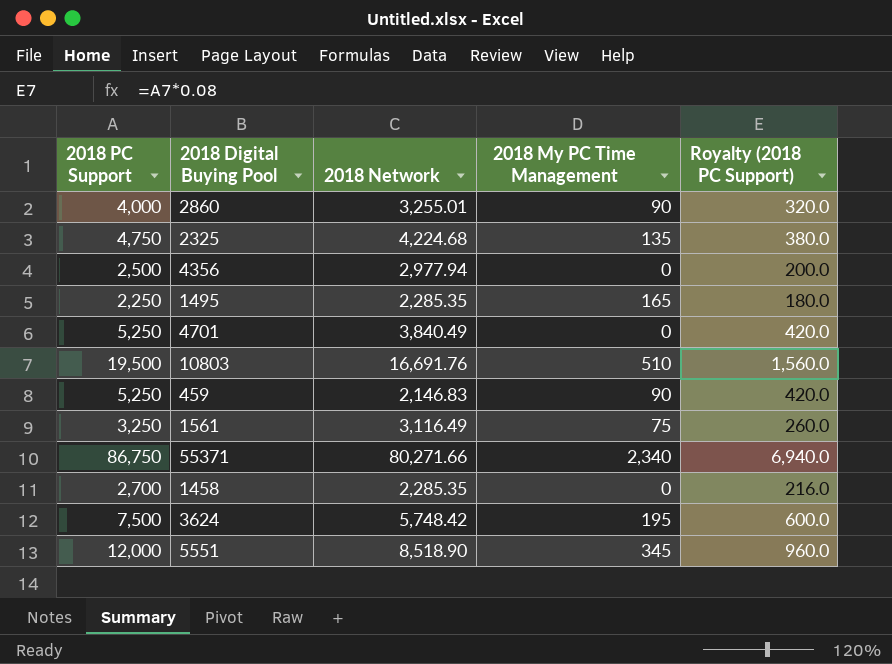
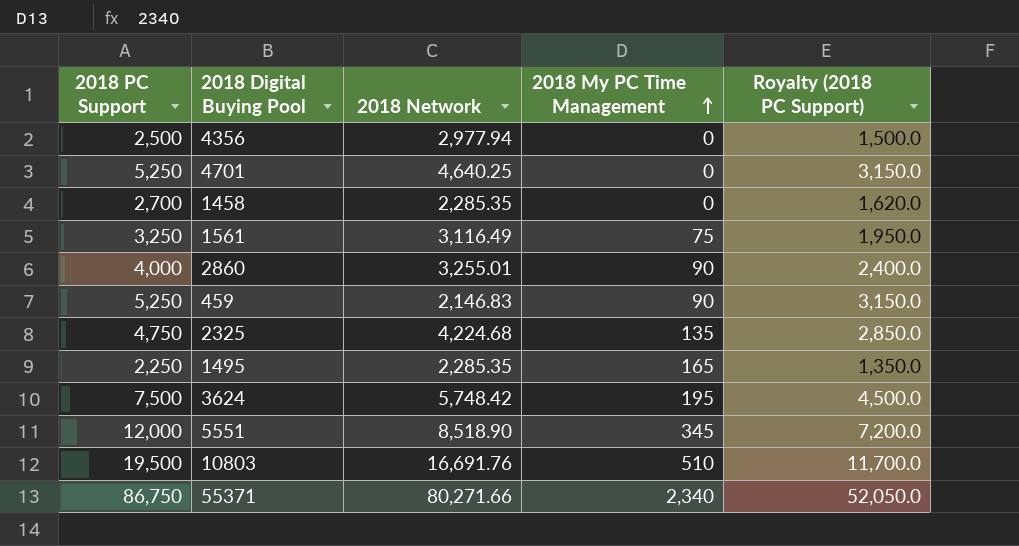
row order: none -> 2018 My PC Time Management ascending
column Royalty (2018 PC Support) | formula: [2018 PC Support] * 0.08 -> [2018 PC Support] * 0.6
4701 | 2018 Network: 3,840.49 -> 4,640.25

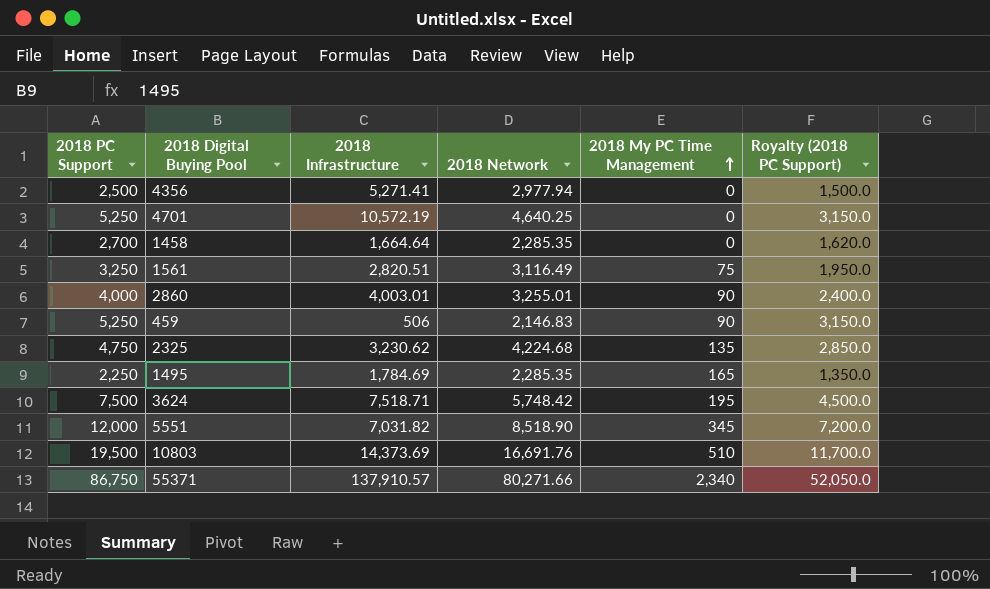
column 2018 Infrastructure | position: none -> 3

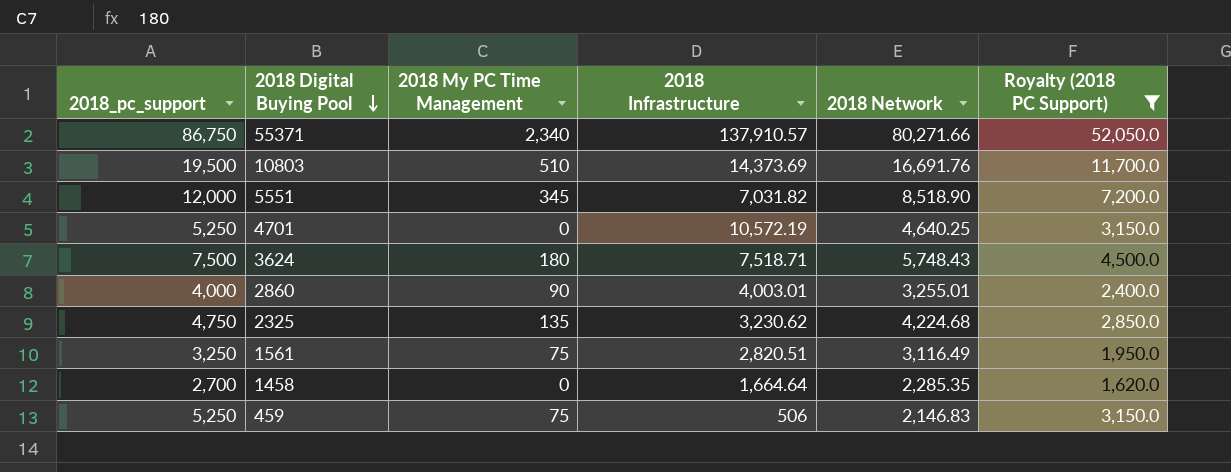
filter: none -> Royalty (2018 PC Support) >= 1,620.0
row order: 2018 My PC Time Management ascending -> 2018 Digital Buying Pool descending
column name: 2018 PC Support -> 2018_pc_support
column 2018 My PC Time Management | position: 5 -> 3
3624 | 2018 My PC Time Management: 195 -> 180
3624 | 2018 Network: 5,748.42 -> 5,748.43
459 | 2018 My PC Time Management: 90 -> 75

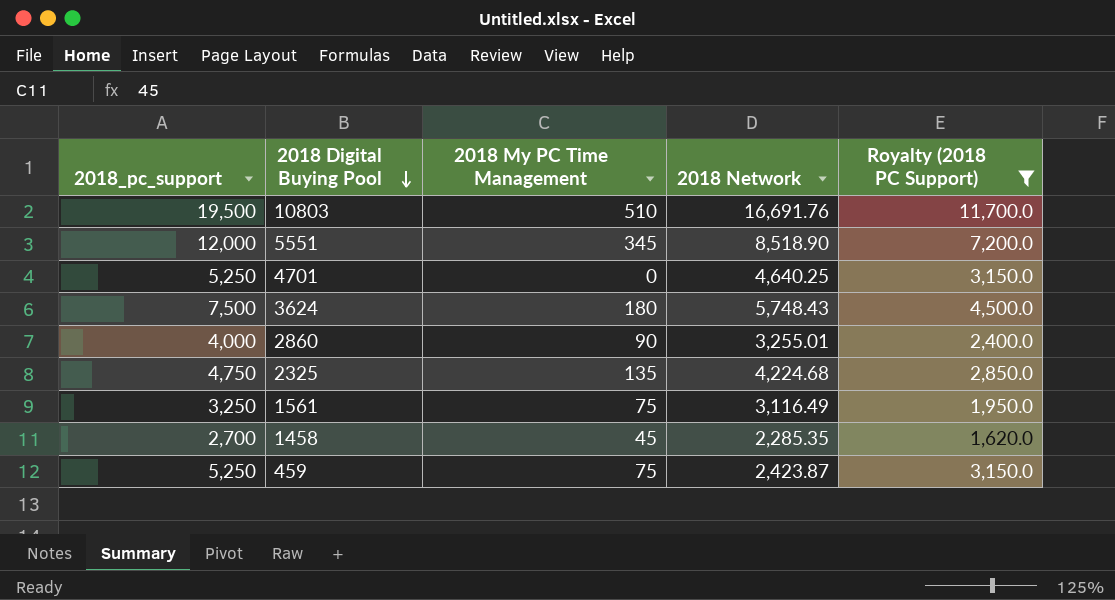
column 2018 Infrastructure | position: 4 -> none
row 55371: 86,750 | 2,340 | 137,910.57 | 80,271.66 | 52,050.0 -> none
1458 | 2018 My PC Time Management: 0 -> 45
459 | 2018 Network: 2,146.83 -> 2,423.87

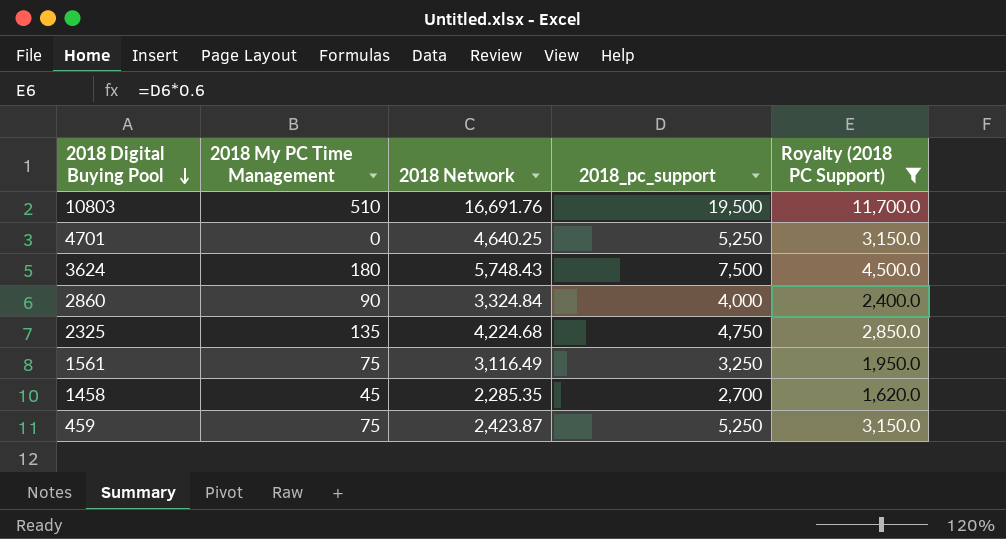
column 2018_pc_support | position: 1 -> 4
row 5551: 12,000 | 345 | 8,518.90 | 7,200.0 -> none
2860 | 2018 Network: 3,255.01 -> 3,324.84

